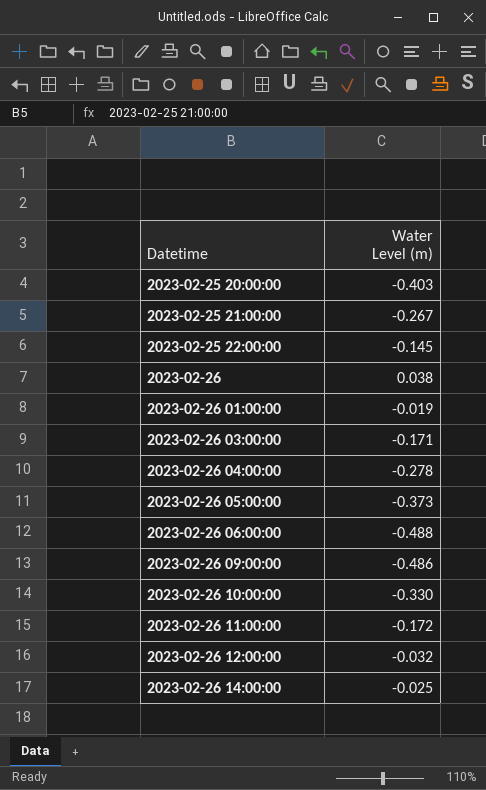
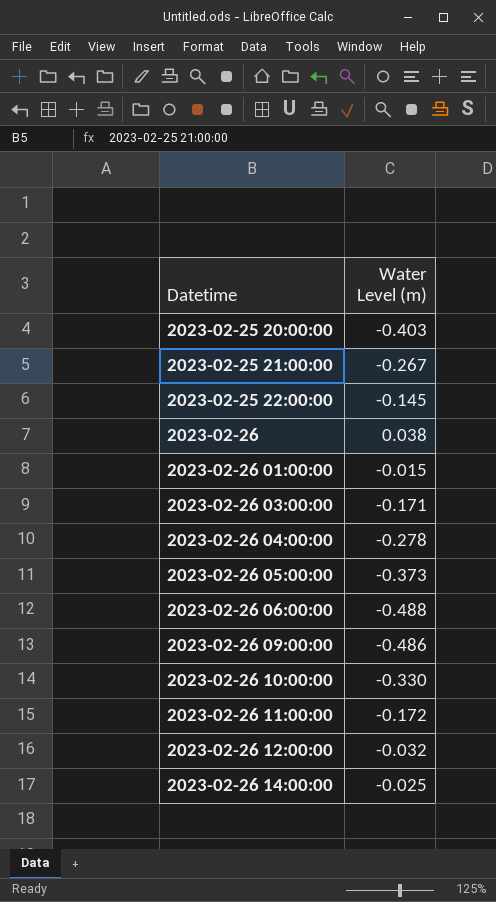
2023-02-26 01:00:00 | Water Level (m): -0.019 -> -0.015

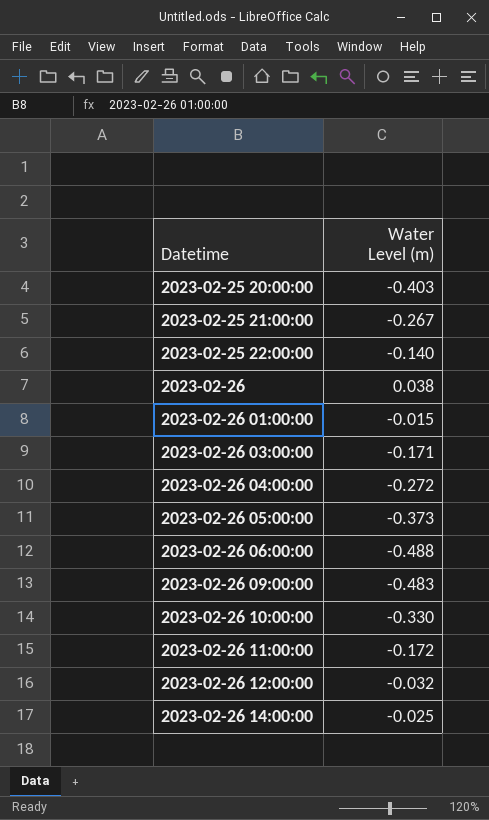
2023-02-25 22:00:00 | Water Level (m): -0.145 -> -0.140
2023-02-26 04:00:00 | Water Level (m): -0.278 -> -0.272
2023-02-26 09:00:00 | Water Level (m): -0.486 -> -0.483

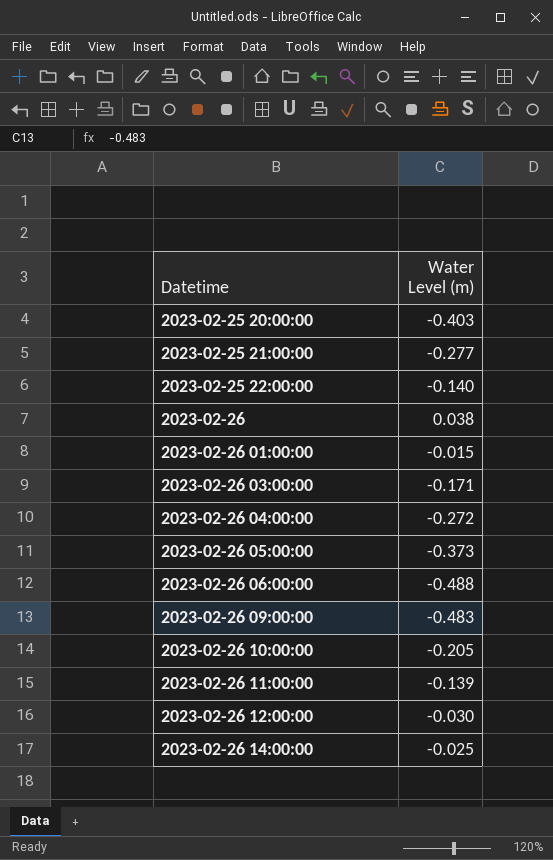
2023-02-25 21:00:00 | Water Level (m): -0.267 -> -0.277
2023-02-26 10:00:00 | Water Level (m): -0.330 -> -0.205
2023-02-26 11:00:00 | Water Level (m): -0.172 -> -0.139
2023-02-26 12:00:00 | Water Level (m): -0.032 -> -0.030

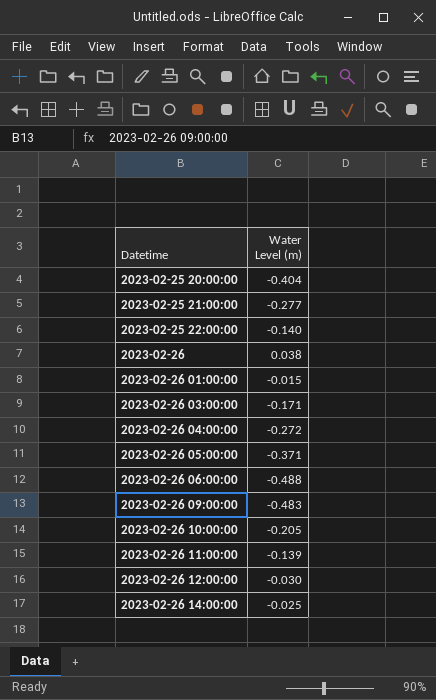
2023-02-25 20:00:00 | Water Level (m): -0.403 -> -0.404
2023-02-26 05:00:00 | Water Level (m): -0.373 -> -0.371

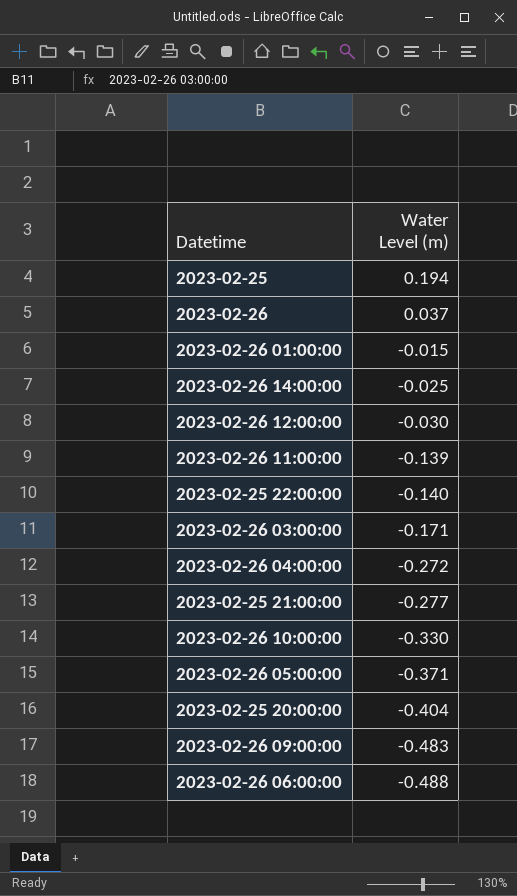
row order: Datetime ascending -> Water Level (m) descending
row 2023-02-25: none -> 0.194
2023-02-26 | Water Level (m): 0.038 -> 0.037
2023-02-26 10:00:00 | Water Level (m): -0.205 -> -0.330

